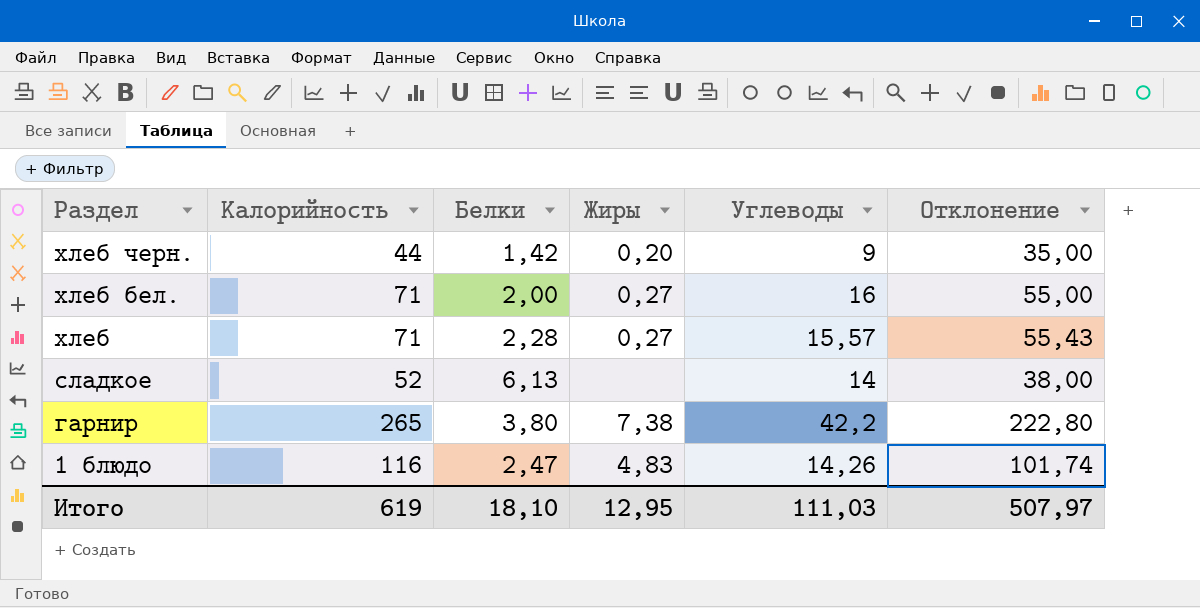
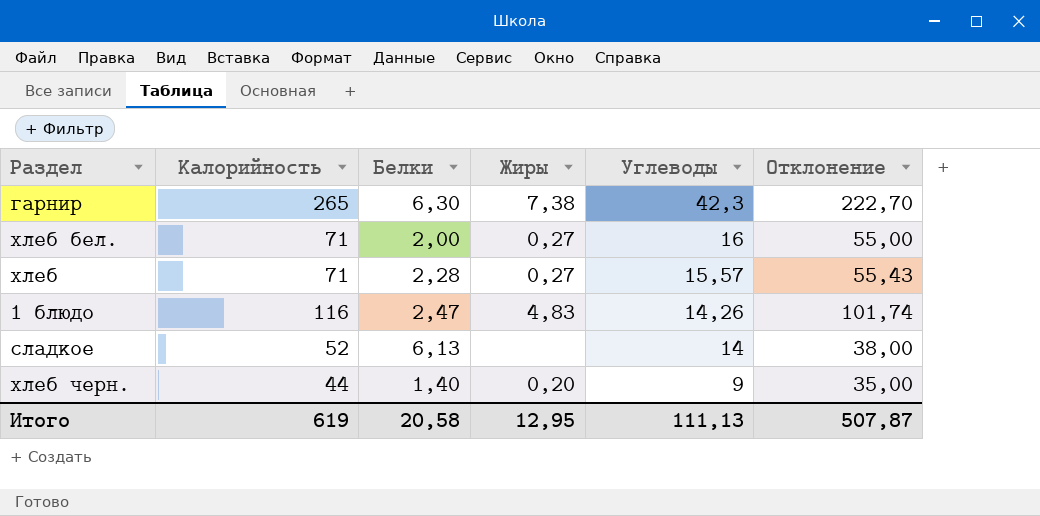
row order: Раздел descending -> Углеводы descending
гарнир | Белки: 3,80 -> 6,30
гарнир | Углеводы: 42,2 -> 42,3
гарнир | Отклонение: 222,80 -> 222,70
хлеб черн. | Белки: 1,42 -> 1,40
Итого | Белки: 18,10 -> 20,58
Итого | Углеводы: 111,03 -> 111,13
Итого | Отклонение: 507,97 -> 507,87

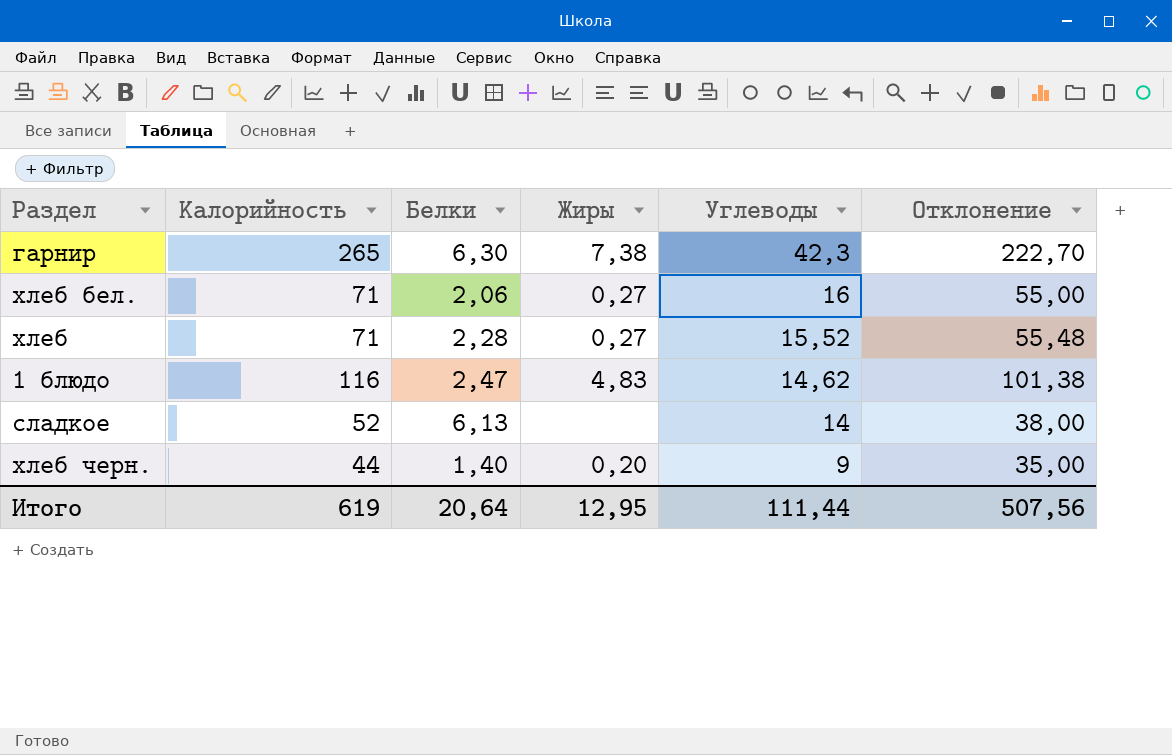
хлеб бел. | Белки: 2,00 -> 2,06
хлеб | Углеводы: 15,57 -> 15,52
хлеб | Отклонение: 55,43 -> 55,48
1 блюдо | Углеводы: 14,26 -> 14,62
1 блюдо | Отклонение: 101,74 -> 101,38
Итого | Белки: 20,58 -> 20,64
Итого | Углеводы: 111,13 -> 111,44
Итого | Отклонение: 507,87 -> 507,56

